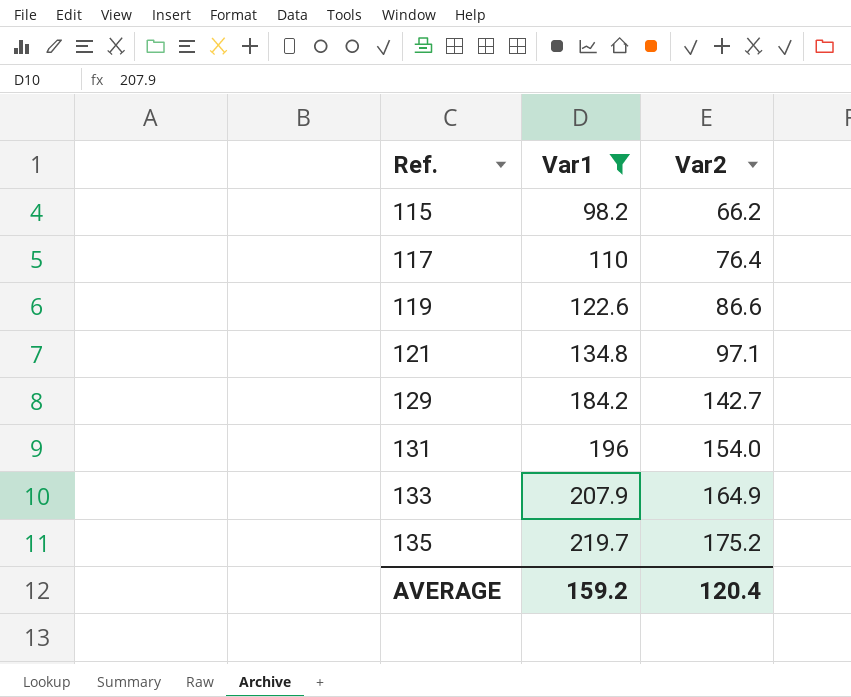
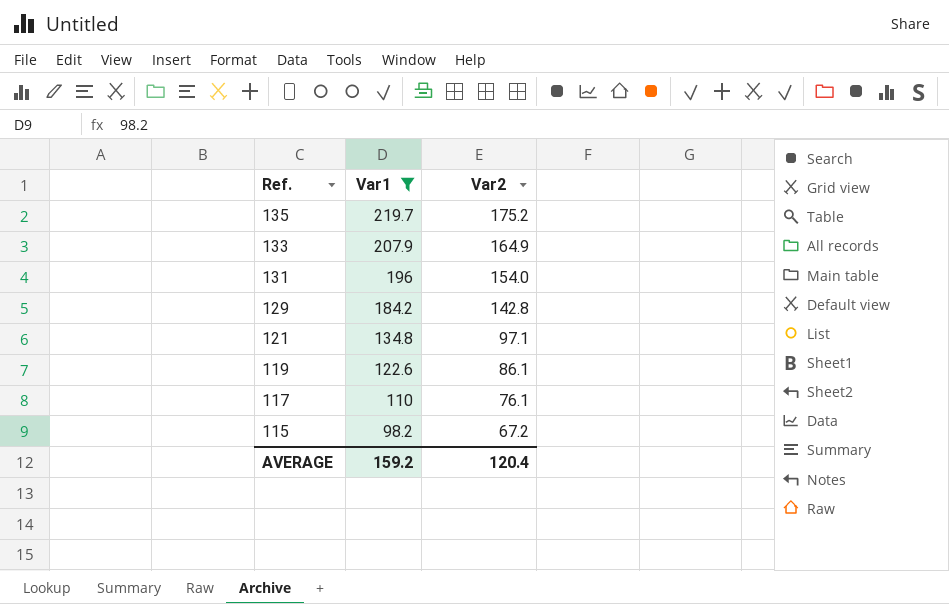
row order: Ref. ascending -> Ref. descending
129 | Var2: 142.7 -> 142.8
119 | Var2: 86.6 -> 86.1
117 | Var2: 76.4 -> 76.1
115 | Var2: 66.2 -> 67.2

